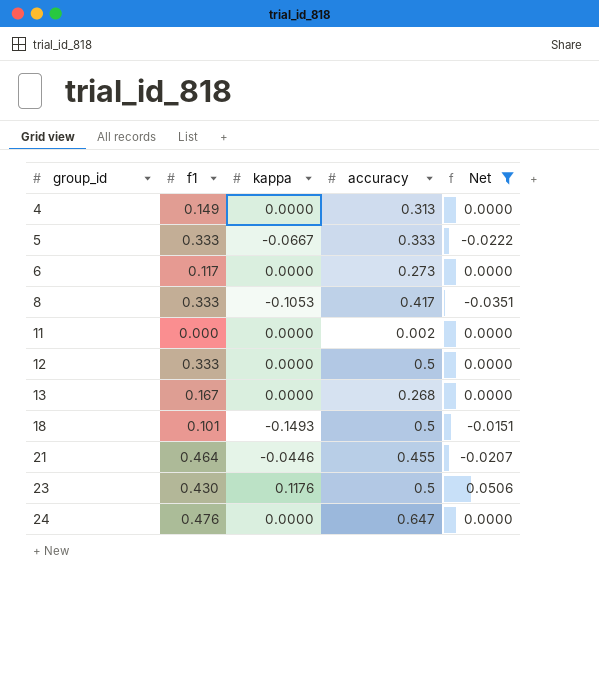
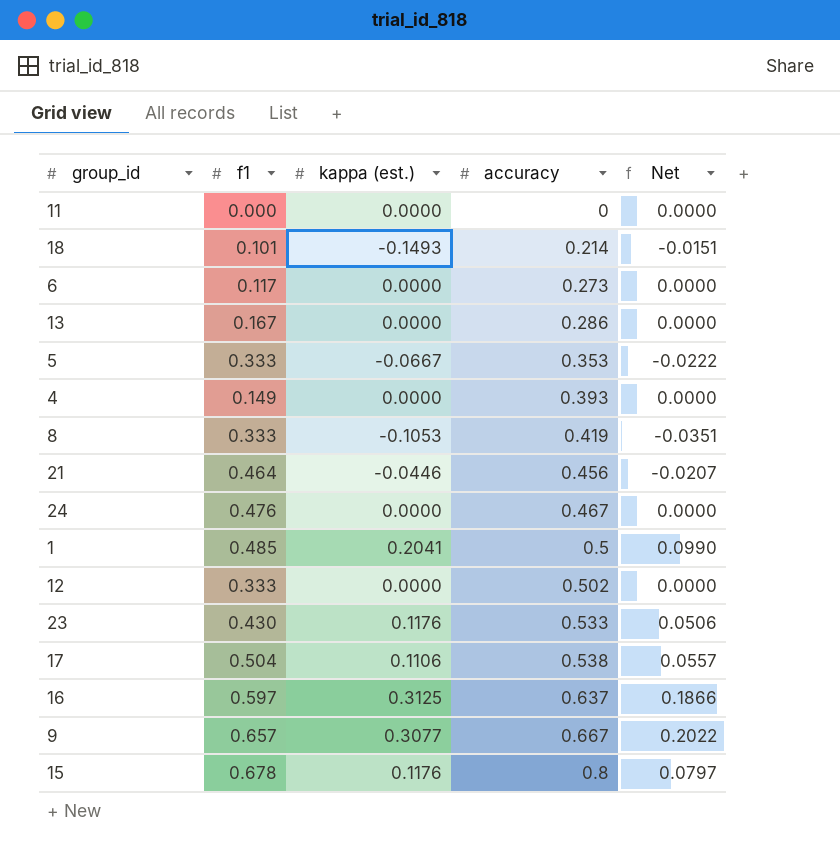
filter: Net <= 0.0506 -> none
row order: group_id ascending -> accuracy ascending
column name: kappa -> kappa (est.)
11 | accuracy: 0.002 -> 0
18 | accuracy: 0.5 -> 0.214
13 | accuracy: 0.268 -> 0.286
5 | accuracy: 0.333 -> 0.353
4 | accuracy: 0.313 -> 0.393
8 | accuracy: 0.417 -> 0.419
21 | accuracy: 0.455 -> 0.456
24 | accuracy: 0.647 -> 0.467
12 | accuracy: 0.5 -> 0.502
23 | accuracy: 0.5 -> 0.533

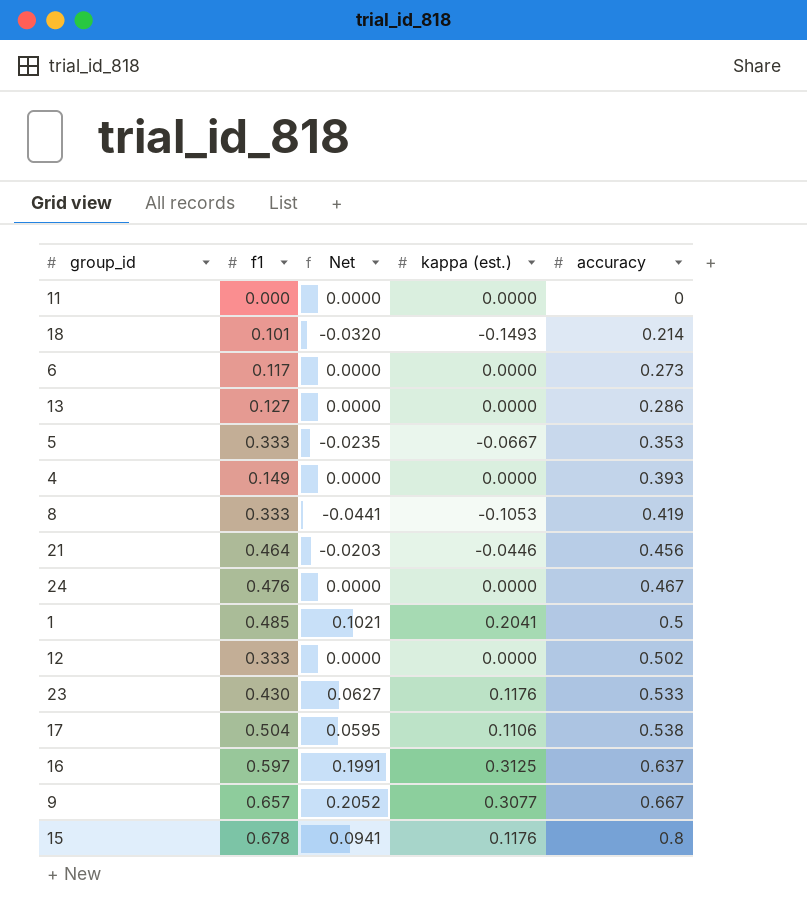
column Net | formula: [f1] * [kappa (est.)] -> [kappa (est.)] * [accuracy]
column Net | position: 5 -> 3
13 | f1: 0.167 -> 0.127

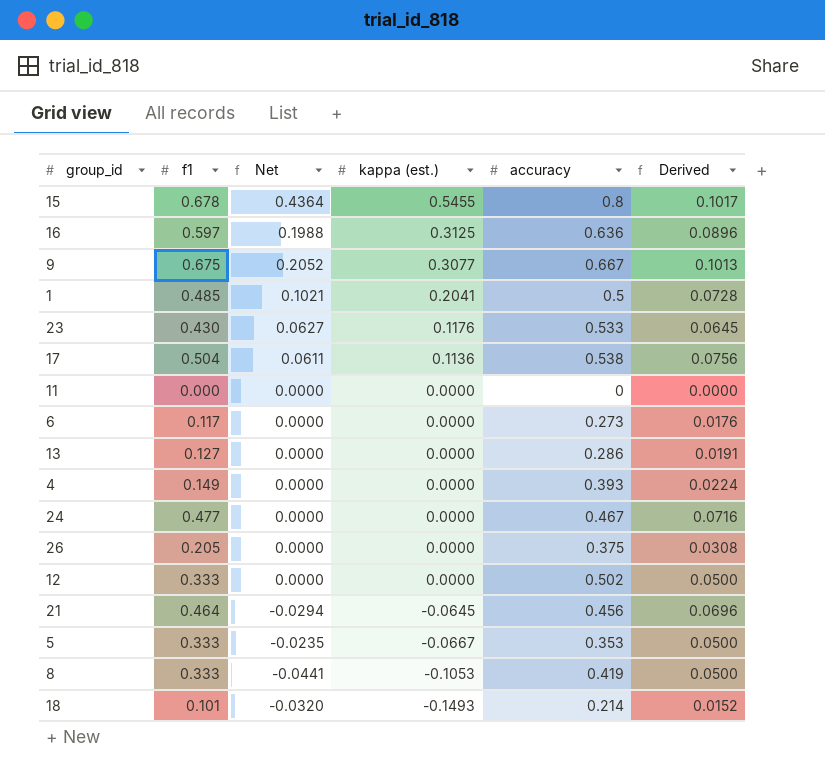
row order: accuracy ascending -> kappa (est.) descending
column Derived | formula: none -> [f1] * 0.15
15 | Net: 0.0941 -> 0.4364
15 | kappa (est.): 0.1176 -> 0.5455
16 | Net: 0.1991 -> 0.1988
16 | accuracy: 0.637 -> 0.636
9 | f1: 0.657 -> 0.675
17 | Net: 0.0595 -> 0.0611
17 | kappa (est.): 0.1106 -> 0.1136
24 | f1: 0.476 -> 0.477
row 26: none -> 0.205 | 0.0000 | 0.0000 | 0.375 | 0.0308
21 | Net: -0.0203 -> -0.0294
21 | kappa (est.): -0.0446 -> -0.0645

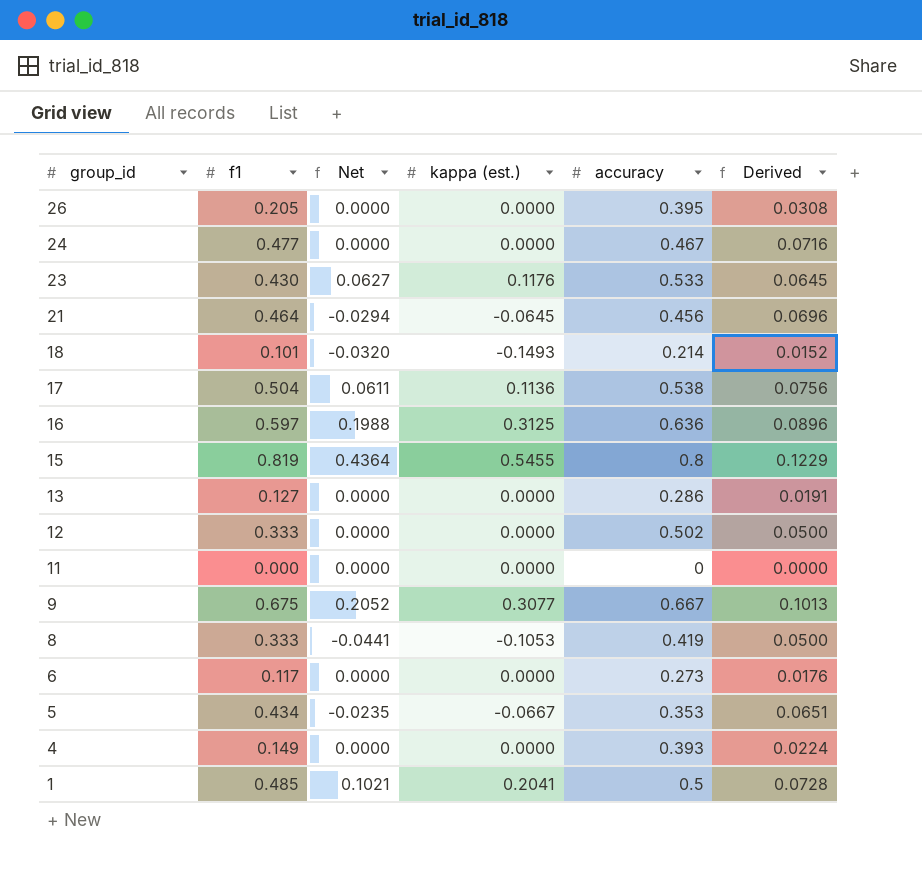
row order: kappa (est.) descending -> group_id descending
26 | accuracy: 0.375 -> 0.395
15 | f1: 0.678 -> 0.819
15 | Derived: 0.1017 -> 0.1229
5 | f1: 0.333 -> 0.434
5 | Derived: 0.0500 -> 0.0651

